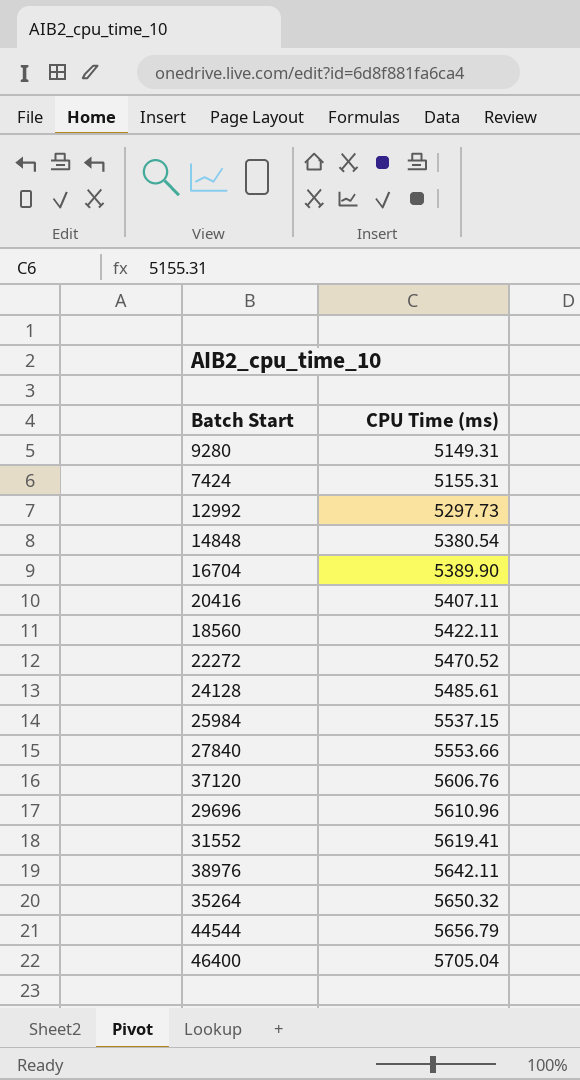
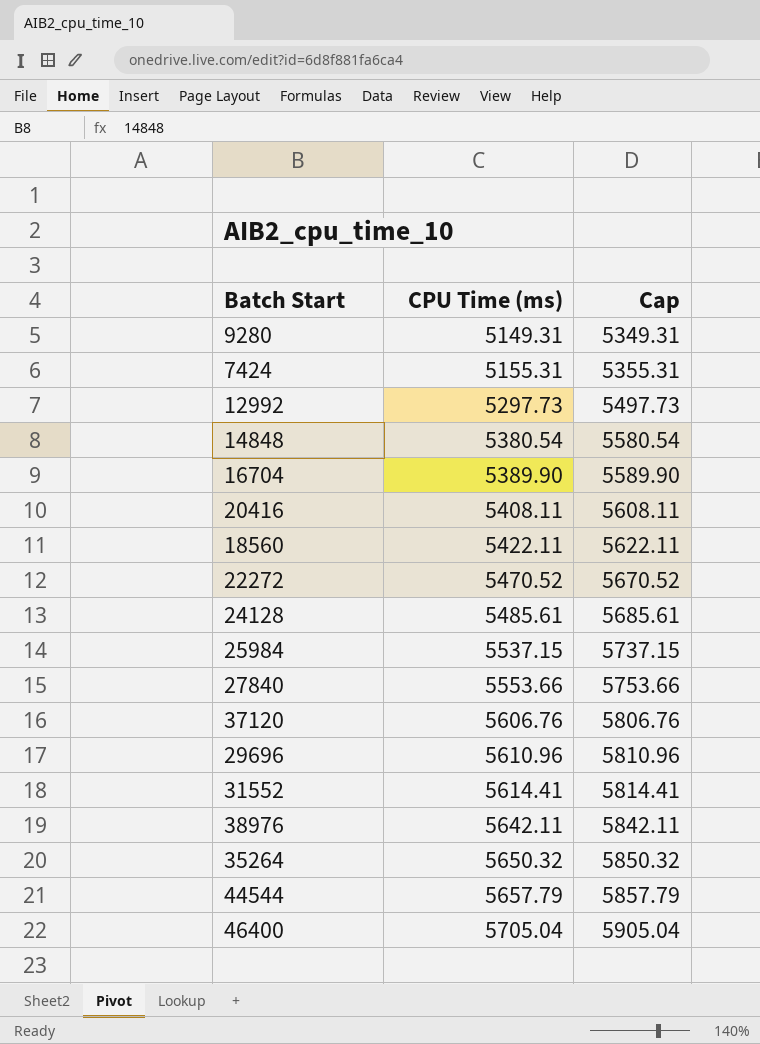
column Cap | formula: none -> [CPU Time (ms)] + 200
20416 | CPU Time (ms): 5407.11 -> 5408.11
31552 | CPU Time (ms): 5619.41 -> 5614.41
44544 | CPU Time (ms): 5656.79 -> 5657.79

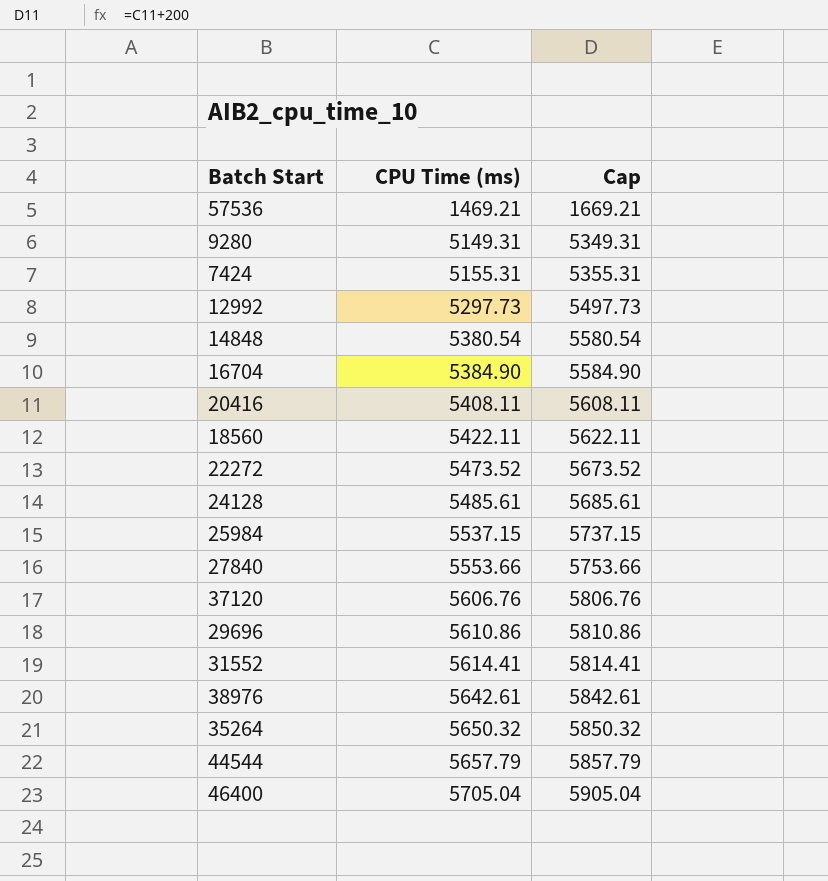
row 57536: none -> 1469.21 | 1669.21
16704 | CPU Time (ms): 5389.90 -> 5384.90
16704 | Cap: 5589.90 -> 5584.90
22272 | CPU Time (ms): 5470.52 -> 5473.52
22272 | Cap: 5670.52 -> 5673.52
29696 | CPU Time (ms): 5610.96 -> 5610.86
29696 | Cap: 5810.96 -> 5810.86
38976 | CPU Time (ms): 5642.11 -> 5642.61
38976 | Cap: 5842.11 -> 5842.61

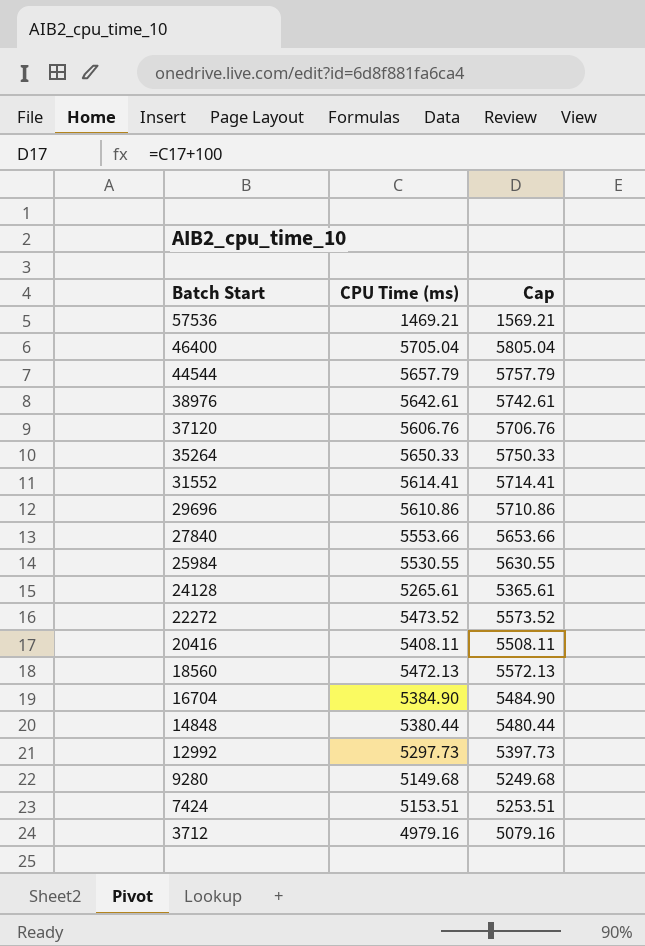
row order: CPU Time (ms) ascending -> Batch Start descending
column Cap | formula: [CPU Time (ms)] + 200 -> [CPU Time (ms)] + 100
35264 | CPU Time (ms): 5650.32 -> 5650.33
25984 | CPU Time (ms): 5537.15 -> 5530.55
24128 | CPU Time (ms): 5485.61 -> 5265.61
18560 | CPU Time (ms): 5422.11 -> 5472.13
14848 | CPU Time (ms): 5380.54 -> 5380.44
9280 | CPU Time (ms): 5149.31 -> 5149.68
7424 | CPU Time (ms): 5155.31 -> 5153.51
row 3712: none -> 4979.16 | 5079.16

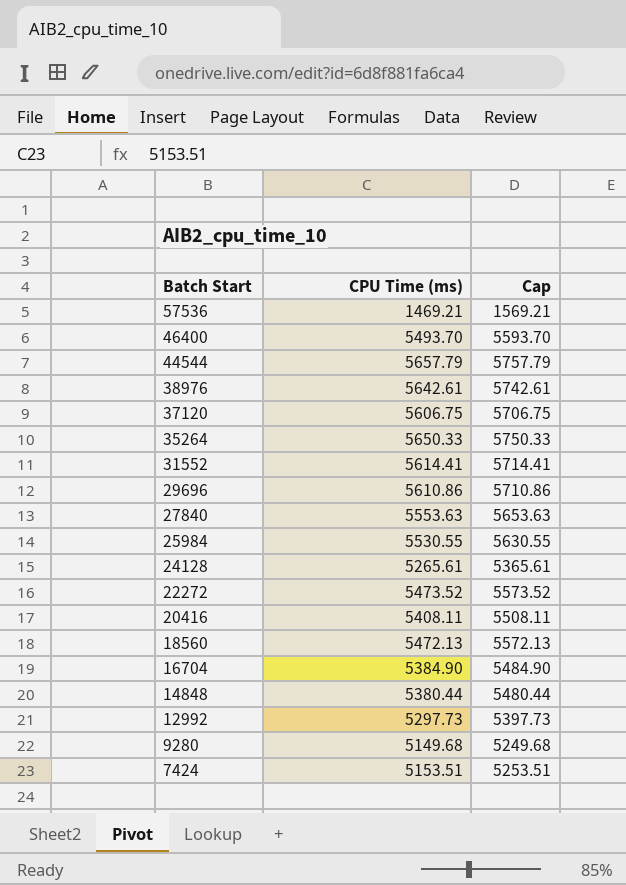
row 3712: 4979.16 | 5079.16 -> none
46400 | CPU Time (ms): 5705.04 -> 5493.70
46400 | Cap: 5805.04 -> 5593.70
37120 | CPU Time (ms): 5606.76 -> 5606.75
37120 | Cap: 5706.76 -> 5706.75
27840 | CPU Time (ms): 5553.66 -> 5553.63
27840 | Cap: 5653.66 -> 5653.63

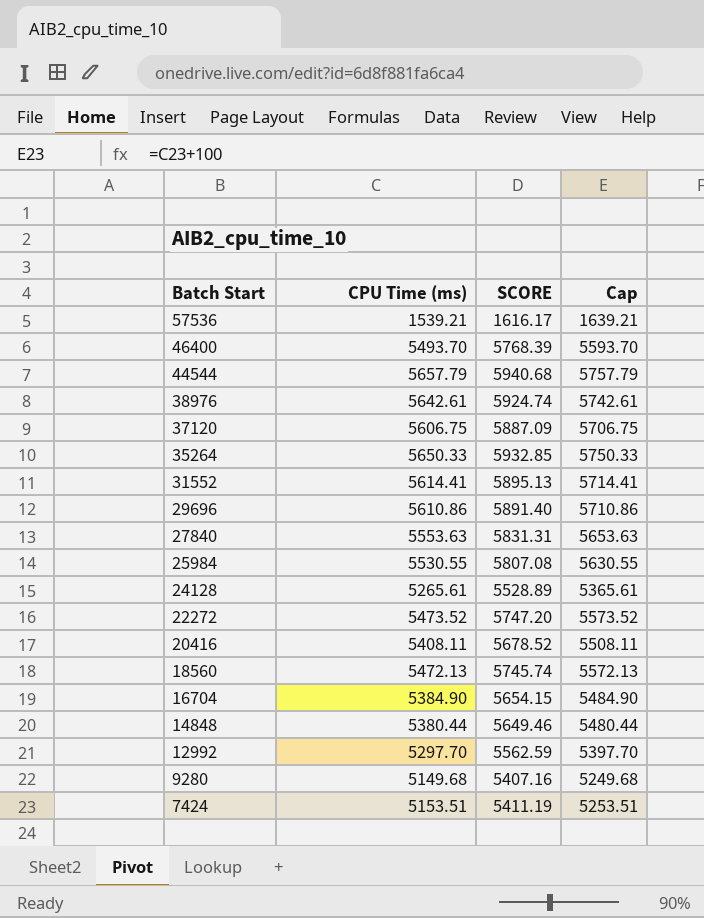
column SCORE | formula: none -> [CPU Time (ms)] * 1.05
57536 | CPU Time (ms): 1469.21 -> 1539.21
57536 | Cap: 1569.21 -> 1639.21
12992 | CPU Time (ms): 5297.73 -> 5297.70
12992 | Cap: 5397.73 -> 5397.70

